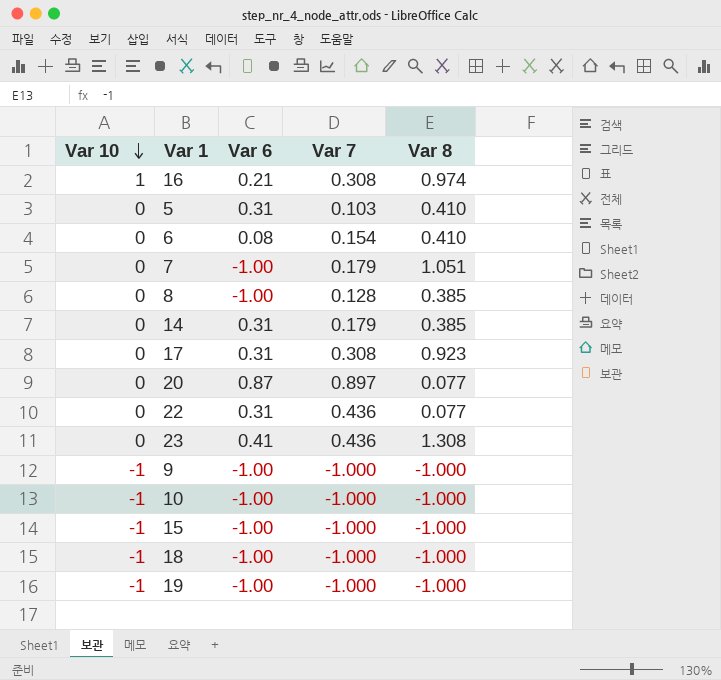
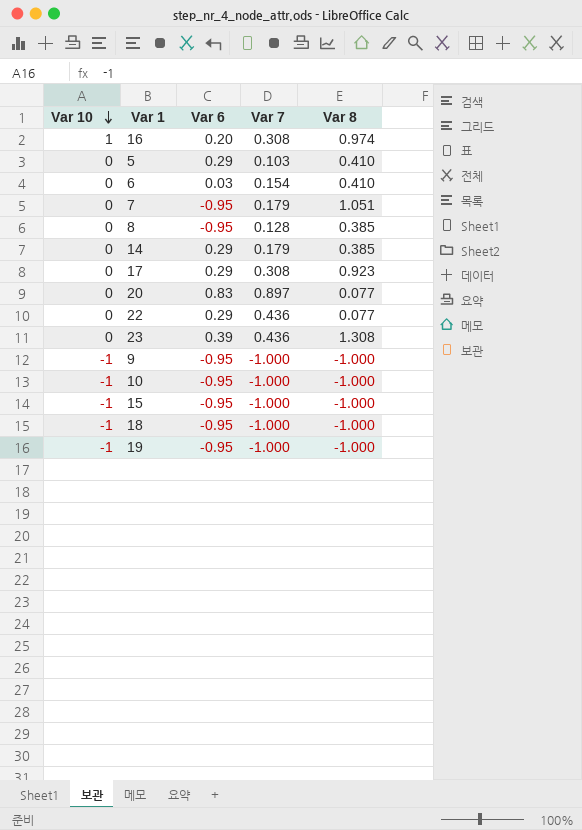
16 | Var 6: 0.21 -> 0.20
5 | Var 6: 0.31 -> 0.29
6 | Var 6: 0.08 -> 0.03
7 | Var 6: -1.00 -> -0.95
8 | Var 6: -1.00 -> -0.95
14 | Var 6: 0.31 -> 0.29
17 | Var 6: 0.31 -> 0.29
20 | Var 6: 0.87 -> 0.83
22 | Var 6: 0.31 -> 0.29
23 | Var 6: 0.41 -> 0.39
9 | Var 6: -1.00 -> -0.95
10 | Var 6: -1.00 -> -0.95
15 | Var 6: -1.00 -> -0.95
18 | Var 6: -1.00 -> -0.95
19 | Var 6: -1.00 -> -0.95

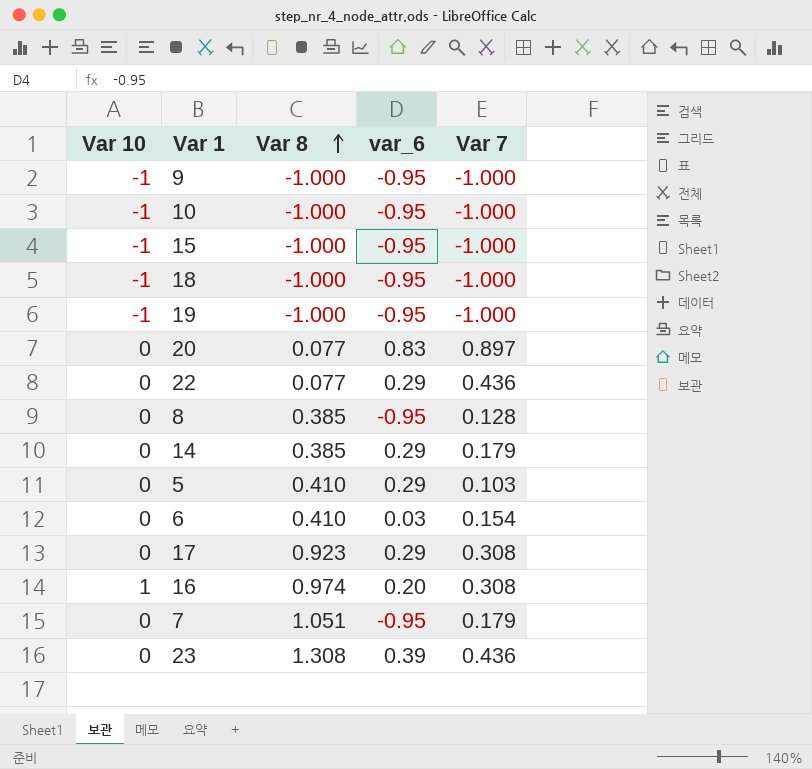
row order: Var 10 descending -> Var 8 ascending
column Var 8 | position: 5 -> 3
column name: Var 6 -> var_6

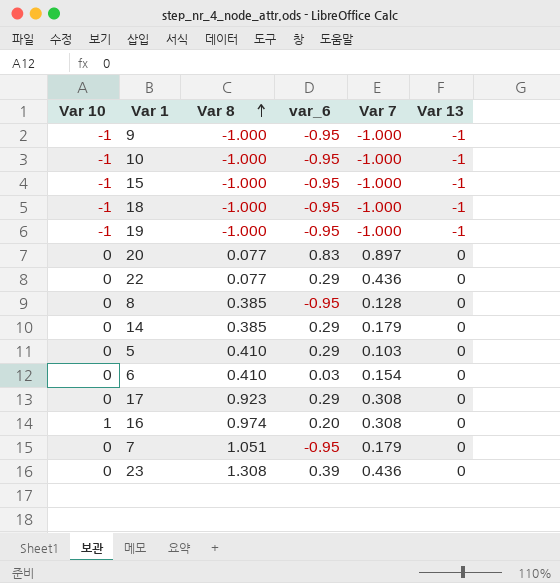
column Var 13 | position: none -> 6

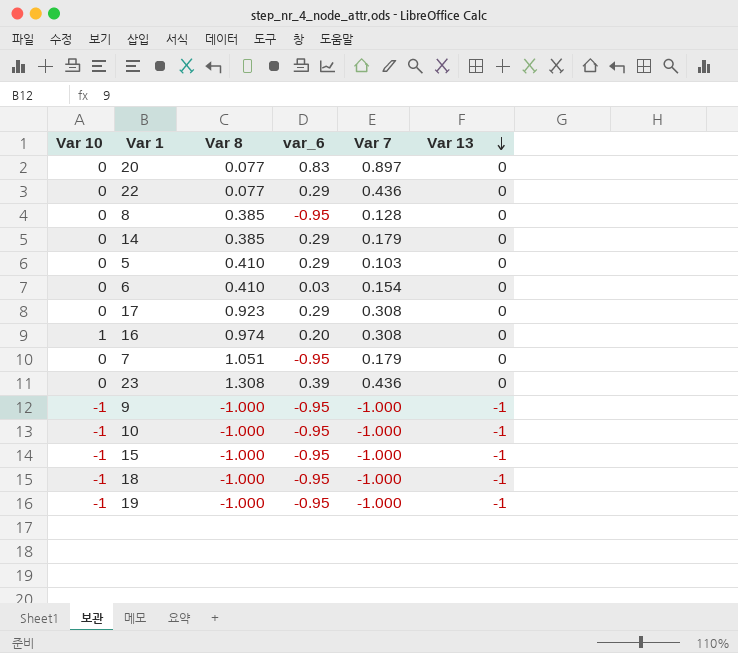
row order: Var 8 ascending -> Var 13 descending

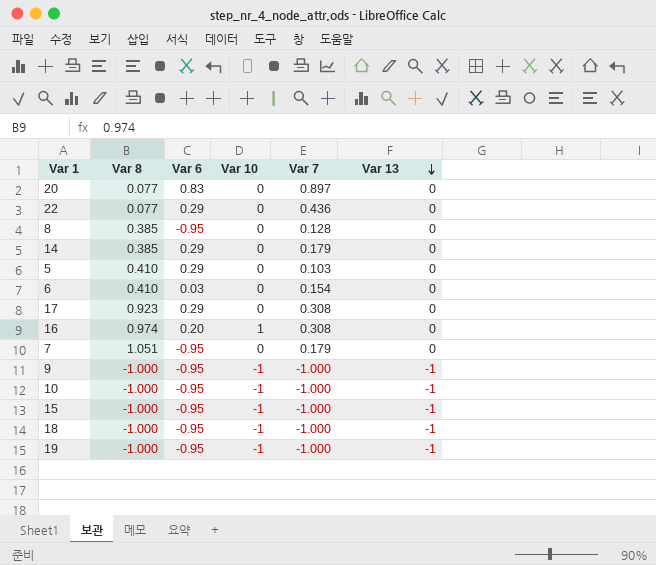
column name: var_6 -> Var 6
column Var 10 | position: 1 -> 4
row 23: 0 | 1.308 | 0.39 | 0.436 | 0 -> none

